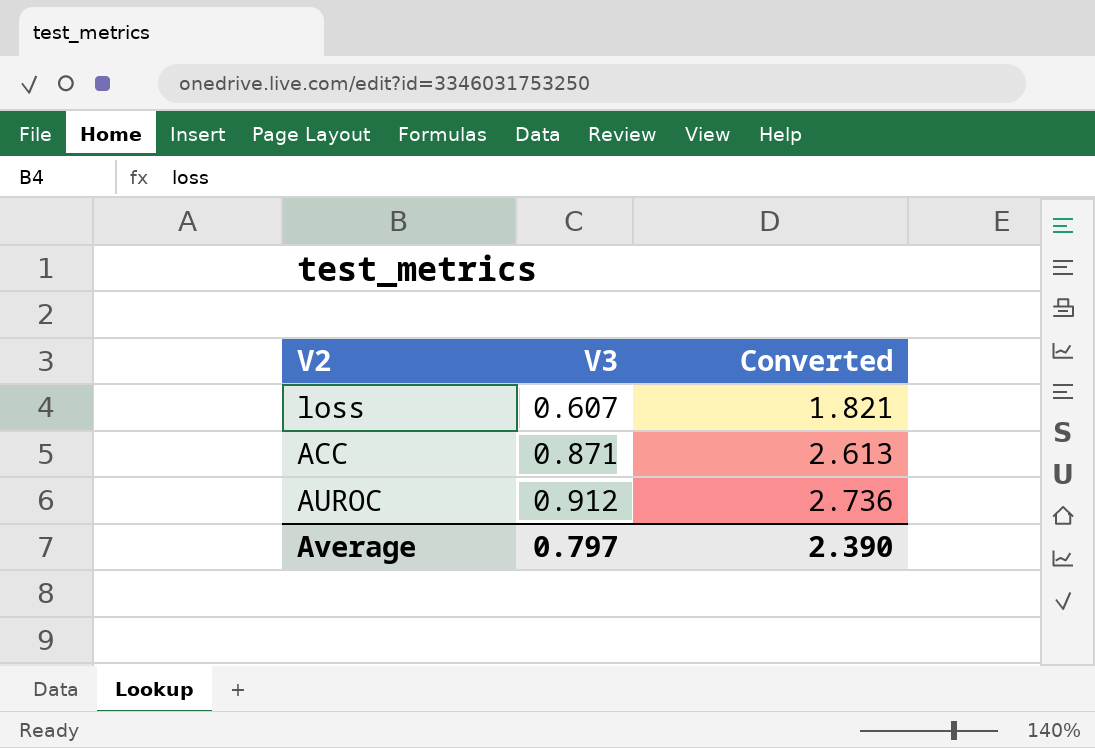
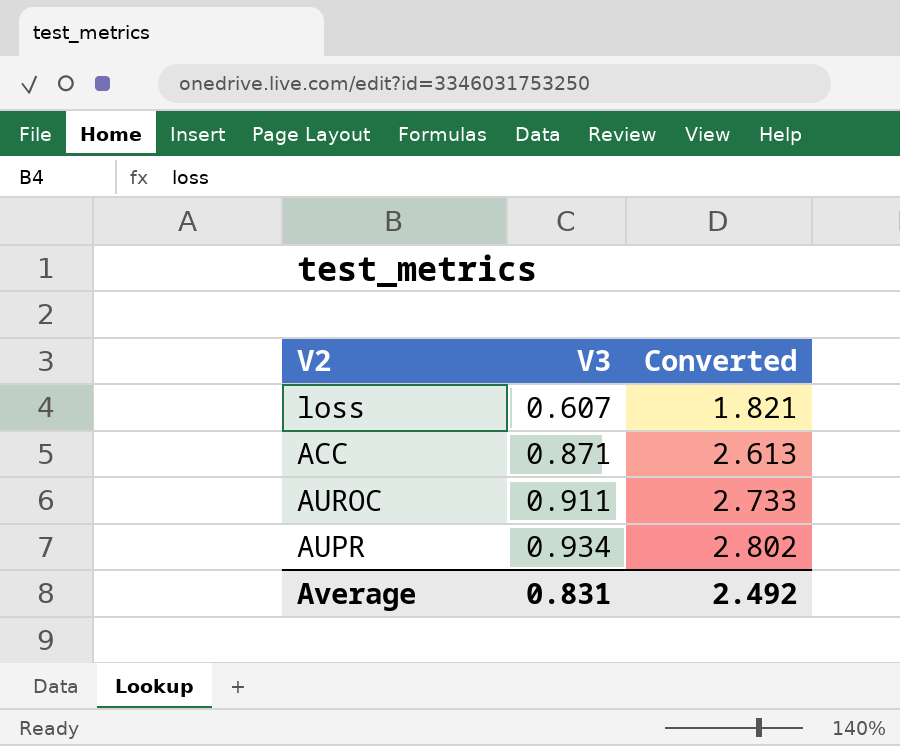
AUROC | V3: 0.912 -> 0.911
AUROC | Converted: 2.736 -> 2.733
row AUPR: none -> 0.934 | 2.802
Average | V3: 0.797 -> 0.831
Average | Converted: 2.390 -> 2.492

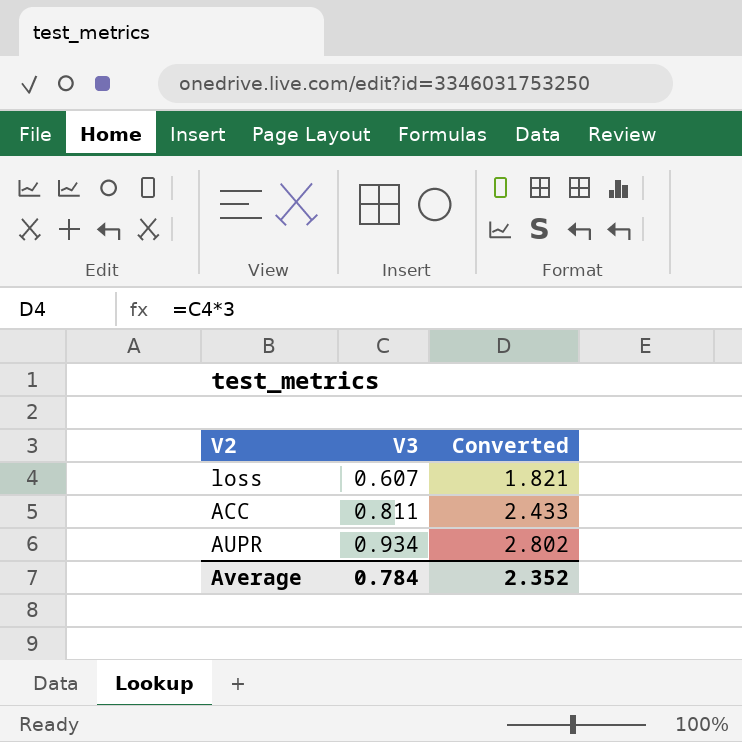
row AUROC: 0.911 | 2.733 -> none
ACC | V3: 0.871 -> 0.811
ACC | Converted: 2.613 -> 2.433
Average | V3: 0.831 -> 0.784
Average | Converted: 2.492 -> 2.352

